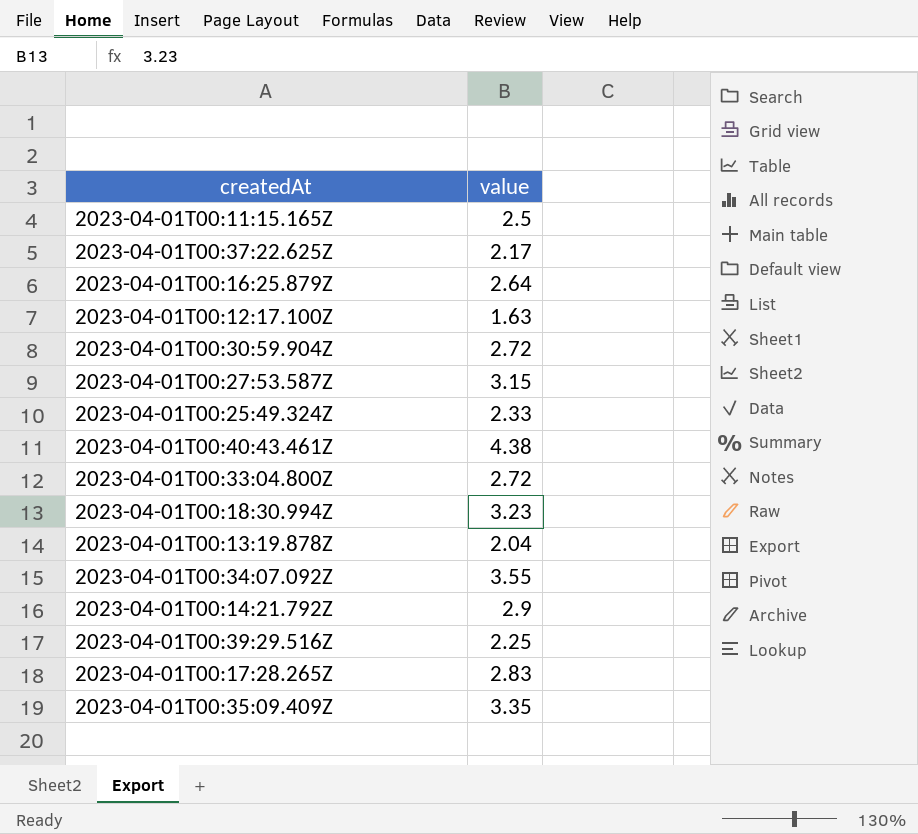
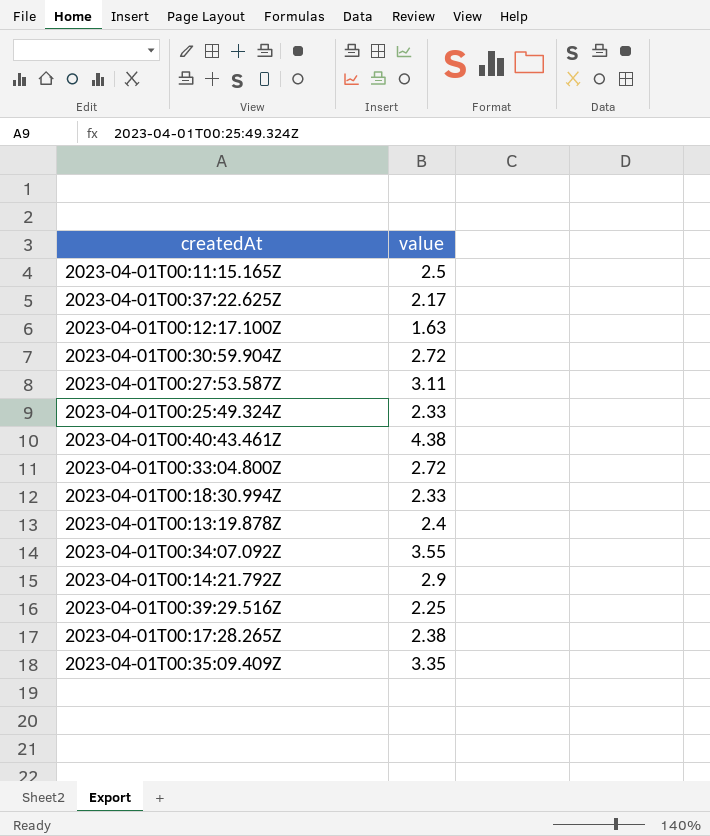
row 2023-04-01T00:16:25.879Z: 2.64 -> none
2023-04-01T00:27:53.587Z | value: 3.15 -> 3.11
2023-04-01T00:18:30.994Z | value: 3.23 -> 2.33
2023-04-01T00:13:19.878Z | value: 2.04 -> 2.4
2023-04-01T00:17:28.265Z | value: 2.83 -> 2.38

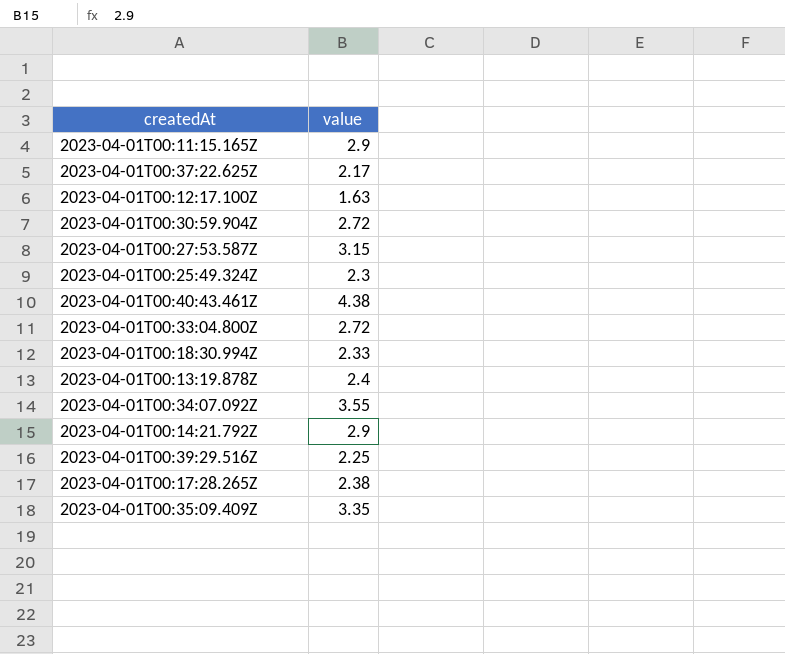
2023-04-01T00:11:15.165Z | value: 2.5 -> 2.9
2023-04-01T00:27:53.587Z | value: 3.11 -> 3.15
2023-04-01T00:25:49.324Z | value: 2.33 -> 2.3

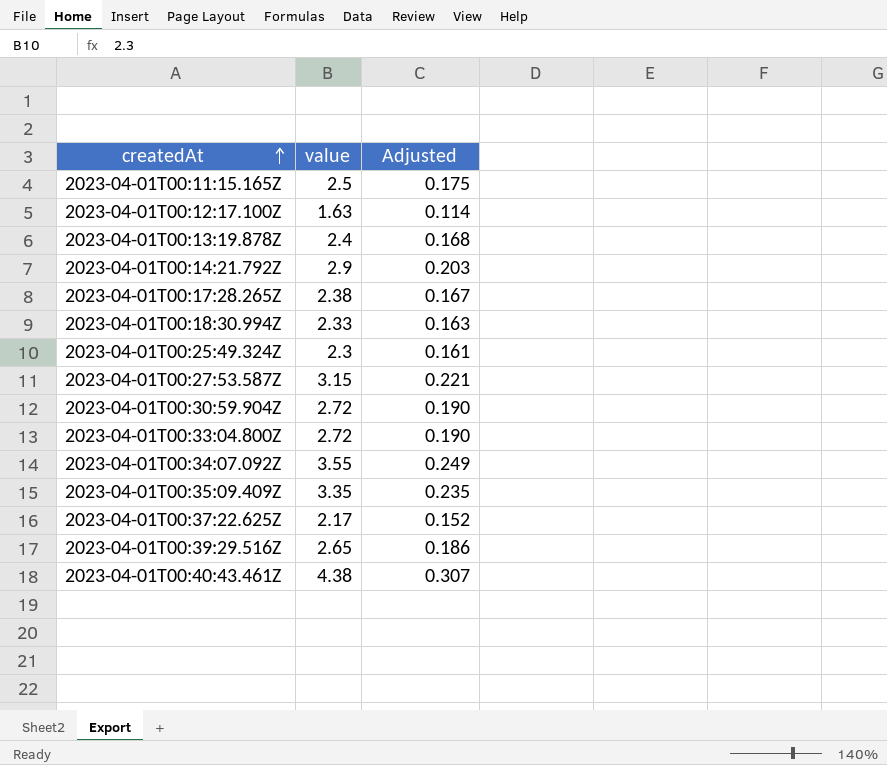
row order: none -> createdAt ascending
column Adjusted | formula: none -> [value] * 0.07
2023-04-01T00:11:15.165Z | value: 2.9 -> 2.5
2023-04-01T00:39:29.516Z | value: 2.25 -> 2.65

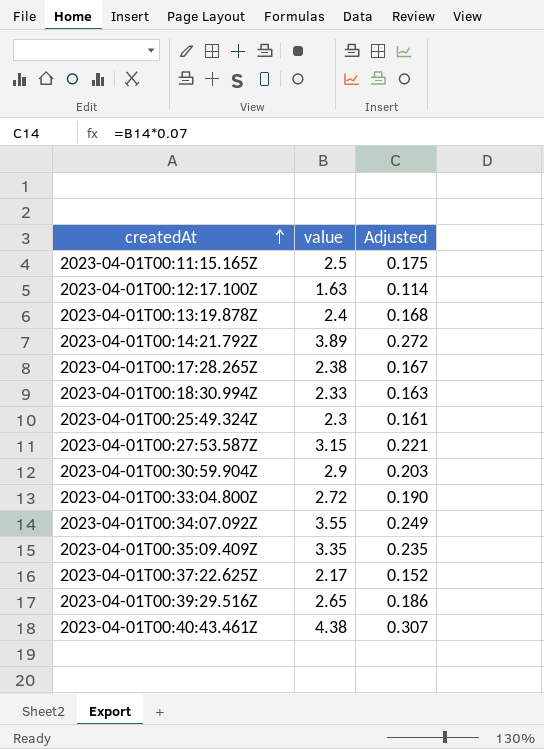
2023-04-01T00:14:21.792Z | value: 2.9 -> 3.89
2023-04-01T00:14:21.792Z | Adjusted: 0.203 -> 0.272
2023-04-01T00:30:59.904Z | value: 2.72 -> 2.9
2023-04-01T00:30:59.904Z | Adjusted: 0.190 -> 0.203

